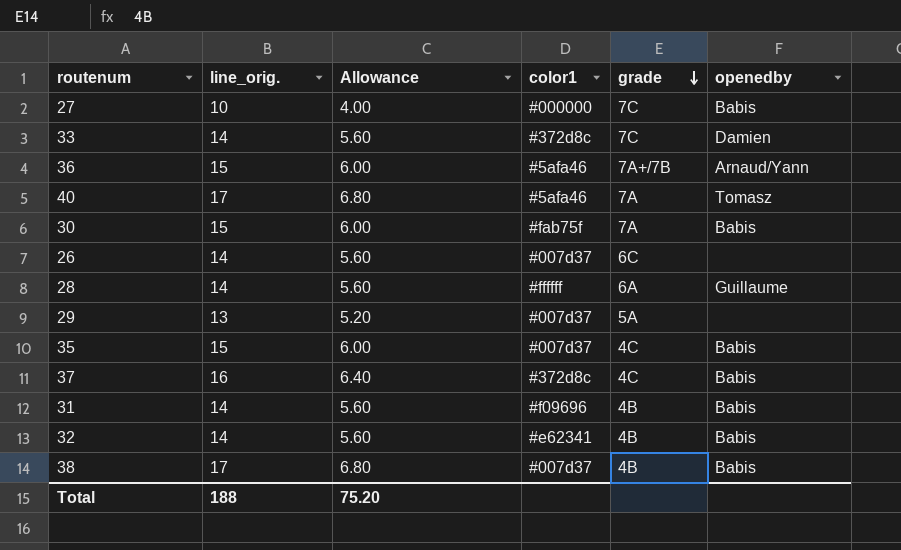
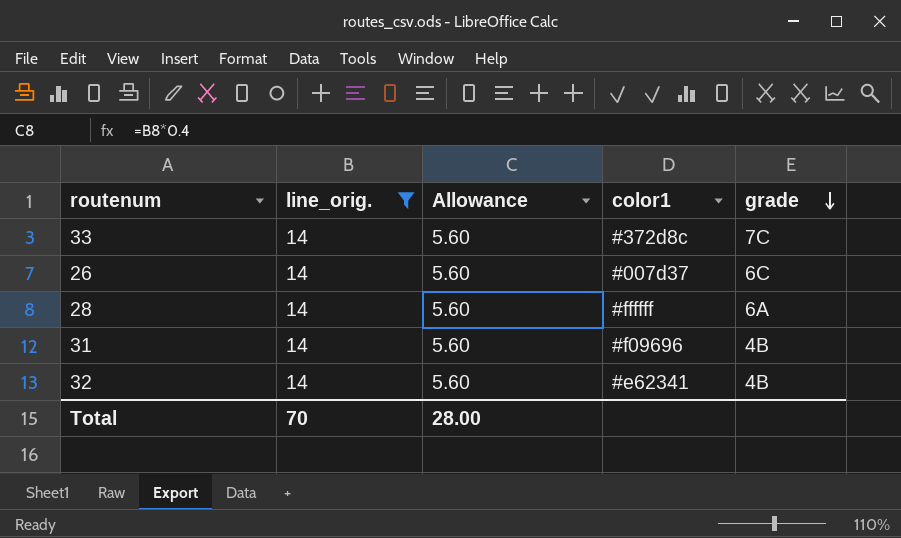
filter: none -> line_orig. = 14
column openedby | position: 6 -> none
Total | line_orig.: 188 -> 70
Total | Allowance: 75.20 -> 28.00

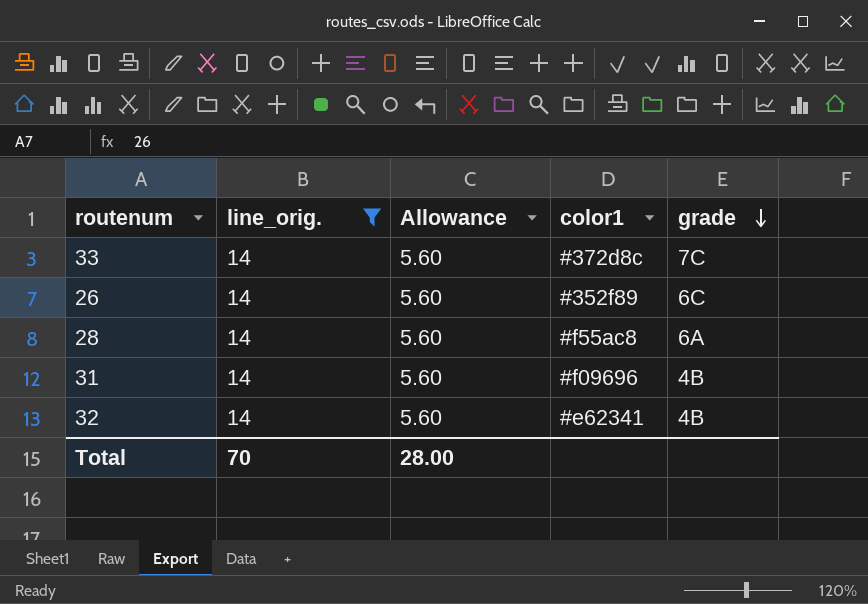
26 | color1: #007d37 -> #352f89
28 | color1: #ffffff -> #f55ac8

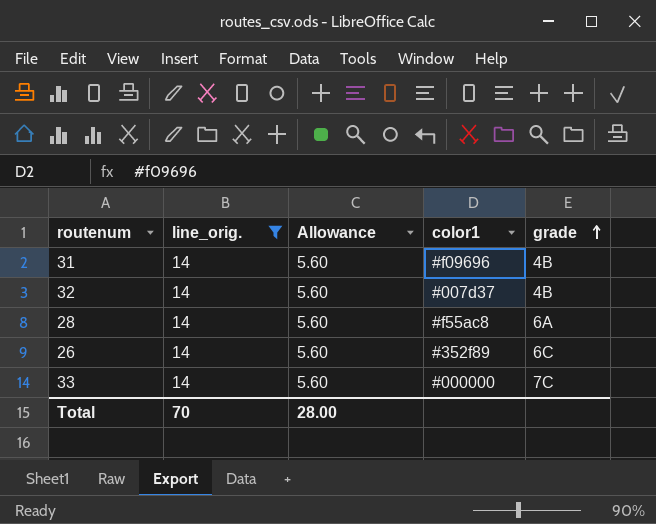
row order: grade descending -> grade ascending
32 | color1: #e62341 -> #007d37
33 | color1: #372d8c -> #000000

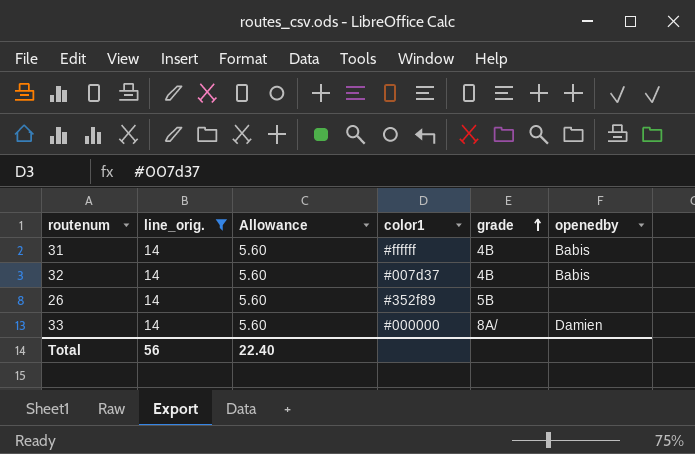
column openedby | position: none -> 6
row 28: 14 | 5.60 | #f55ac8 | 6A -> none
31 | color1: #f09696 -> #ffffff
26 | grade: 6C -> 5B
33 | grade: 7C -> 8A/
Total | line_orig.: 70 -> 56
Total | Allowance: 28.00 -> 22.40

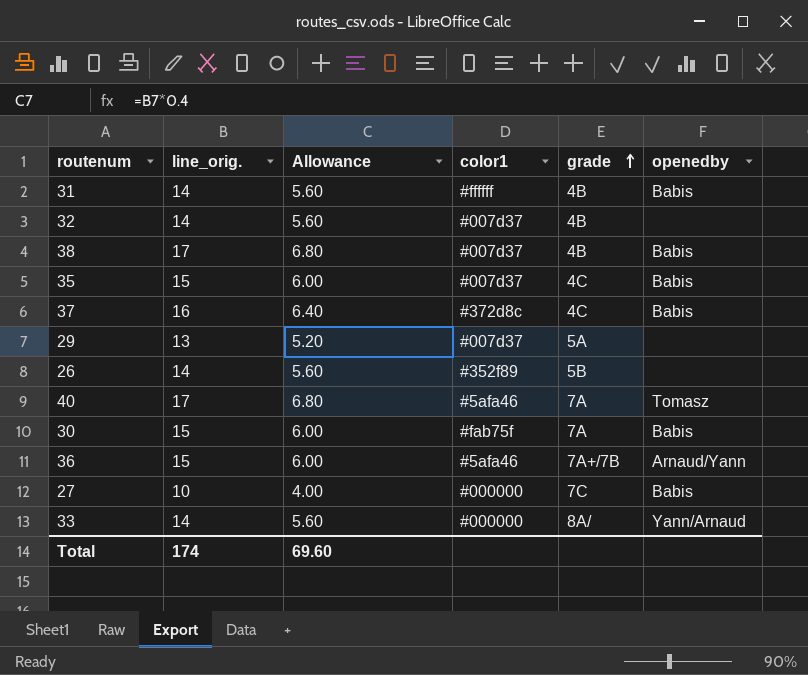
filter: line_orig. = 14 -> none
32 | openedby: Babis -> none
33 | openedby: Damien -> Yann/Arnaud
Total | line_orig.: 56 -> 174
Total | Allowance: 22.40 -> 69.60

